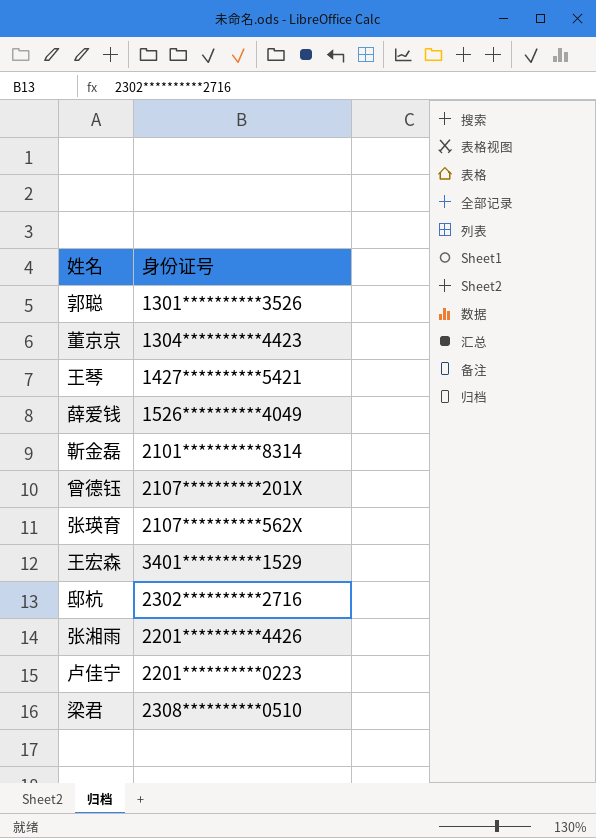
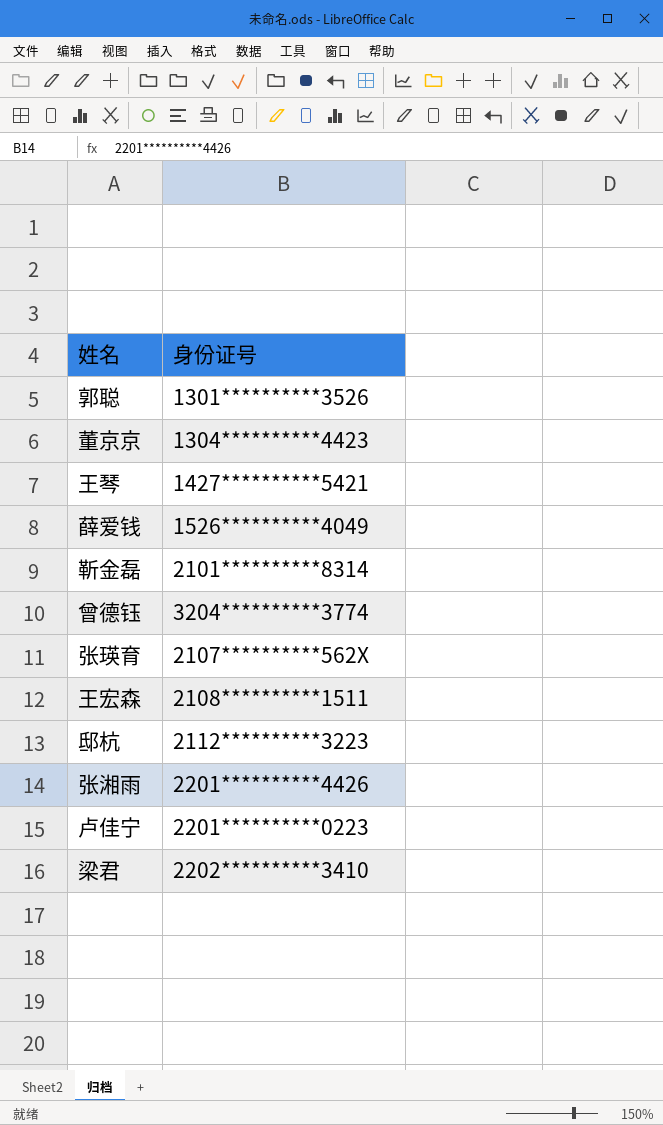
曾德钰 | 身份证号: 2107**********201X -> 3204**********3774
王宏森 | 身份证号: 3401**********1529 -> 2108**********1511
邸杭 | 身份证号: 2302**********2716 -> 2112**********3223
梁君 | 身份证号: 2308**********0510 -> 2202**********3410

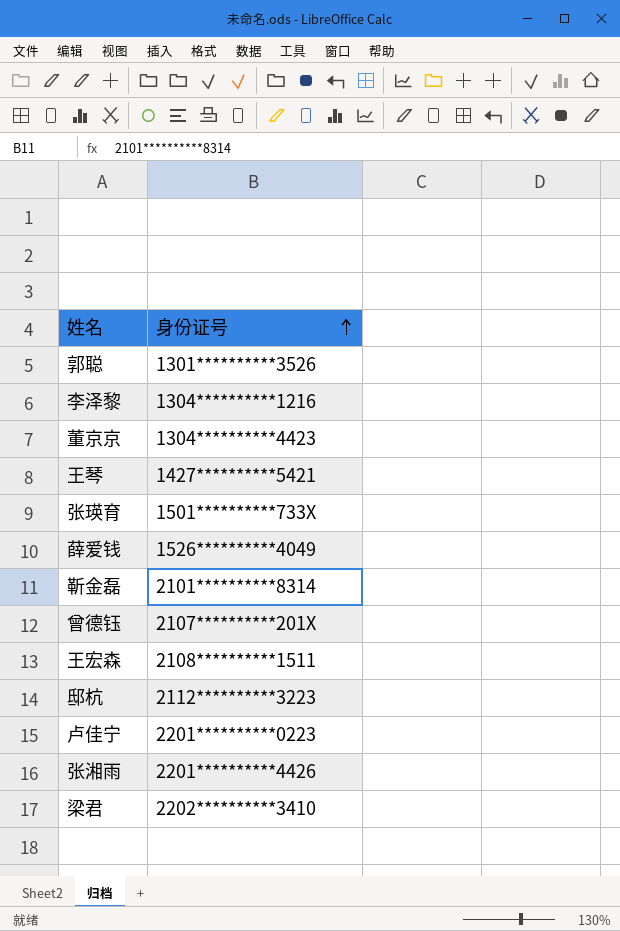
row order: none -> 身份证号 ascending
row 李泽黎: none -> 1304**********1216
张瑛育 | 身份证号: 2107**********562X -> 1501**********733X
曾德钰 | 身份证号: 3204**********3774 -> 2107**********201X

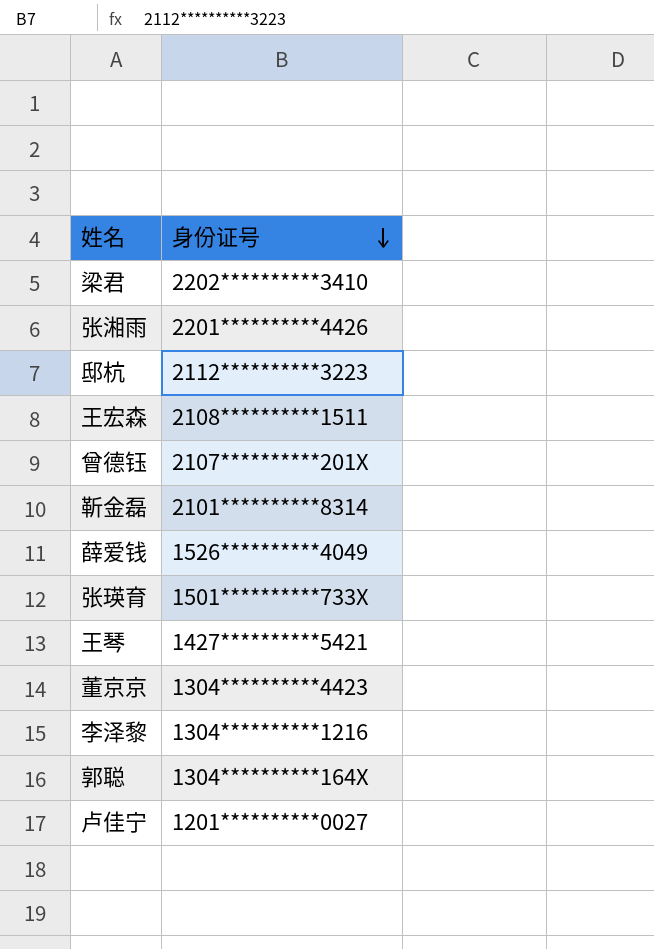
row order: 身份证号 ascending -> 身份证号 descending
郭聪 | 身份证号: 1301**********3526 -> 1304**********164X
卢佳宁 | 身份证号: 2201**********0223 -> 1201**********0027

